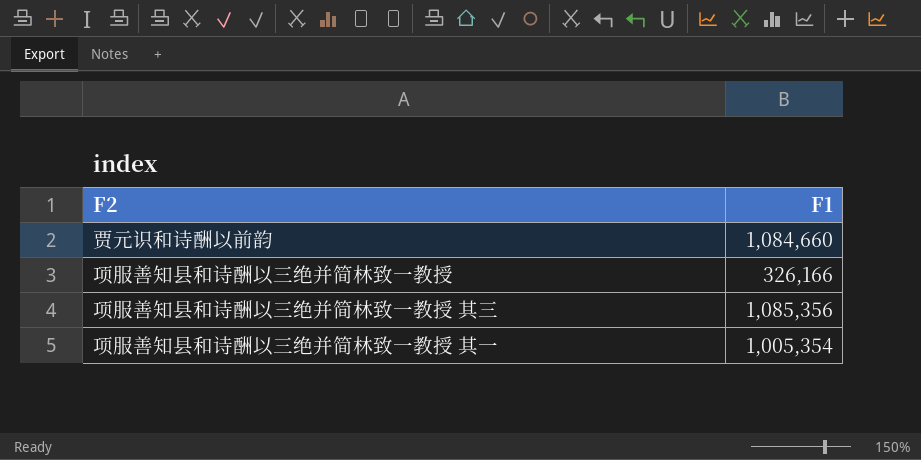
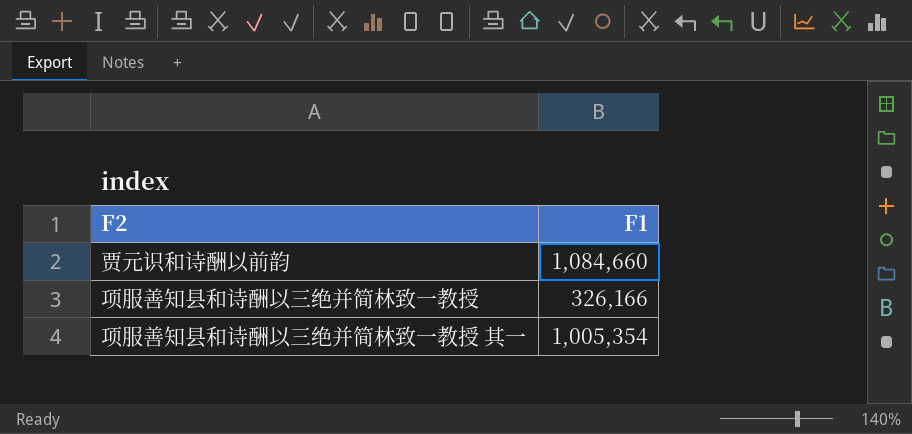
row 项服善知县和诗酬以三绝并简林致一教授 其三: 1,085,356 -> none

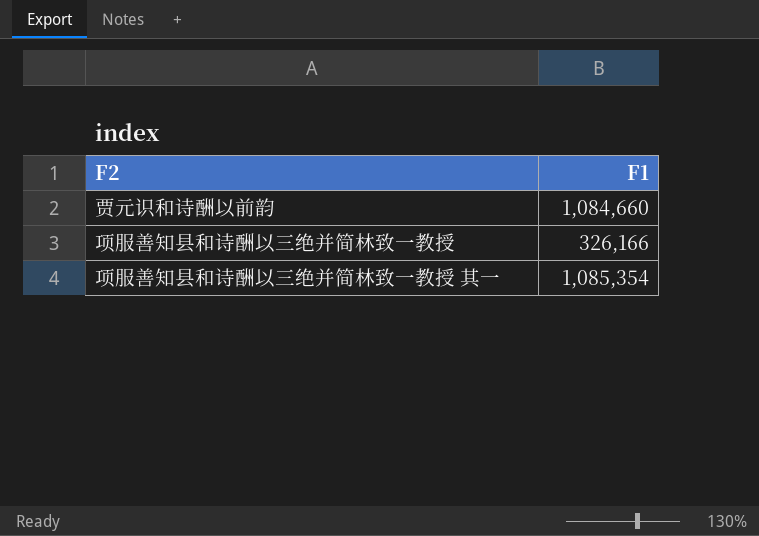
项服善知县和诗酬以三绝并简林致一教授 其一 | F1: 1,005,354 -> 1,085,354

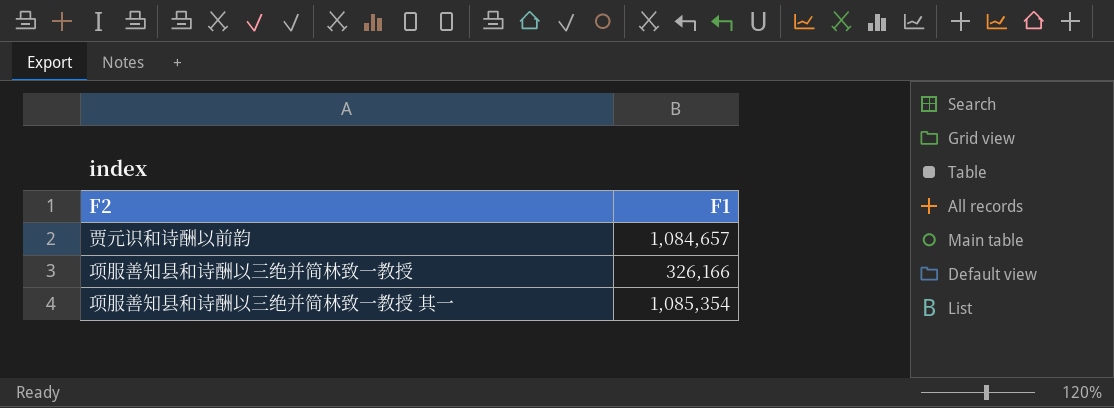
贾元识和诗酬以前韵 | F1: 1,084,660 -> 1,084,657

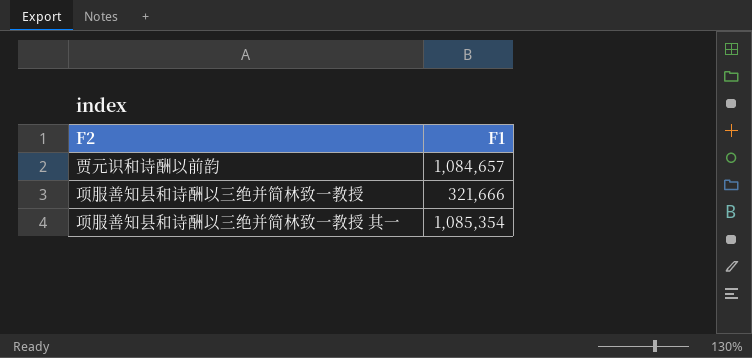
项服善知县和诗酬以三绝并简林致一教授 | F1: 326,166 -> 321,666

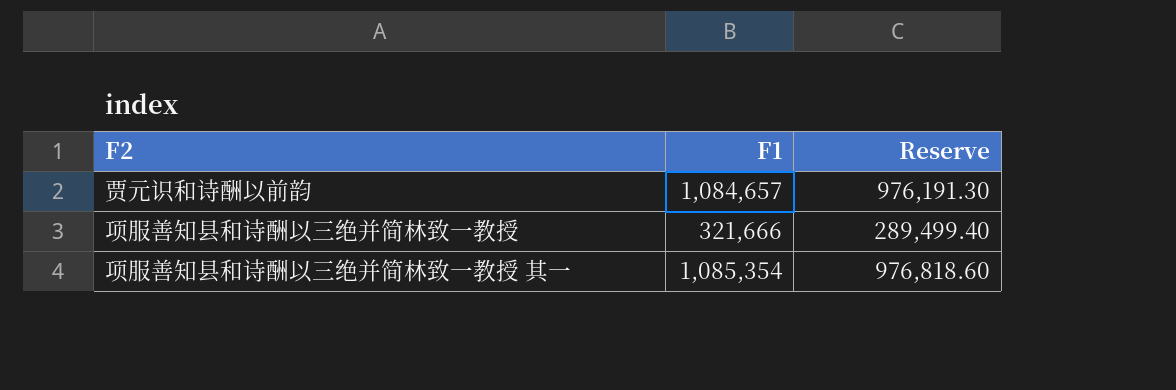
column Reserve | formula: none -> [F1] * 0.9

